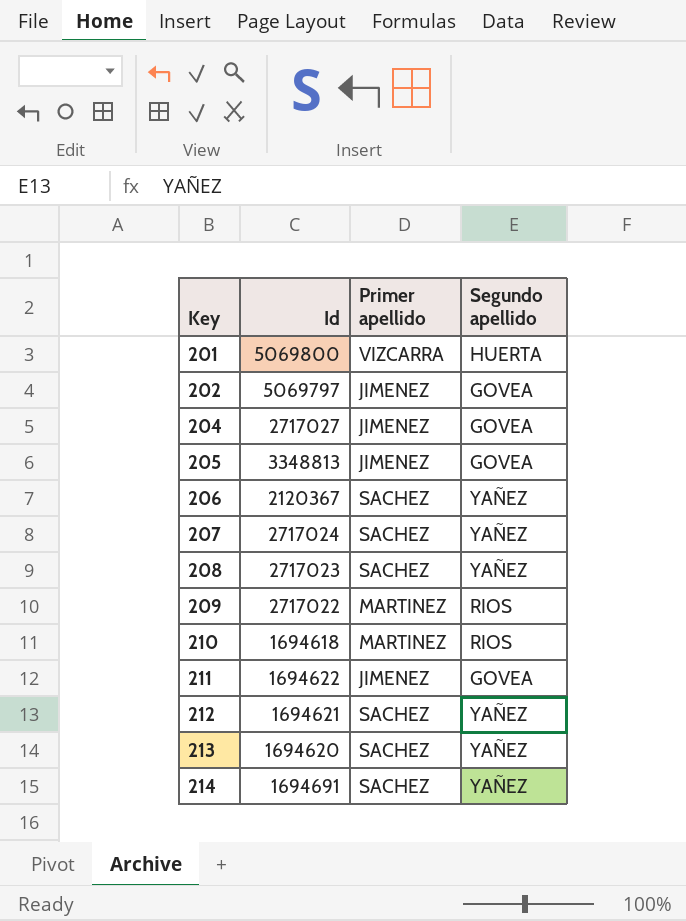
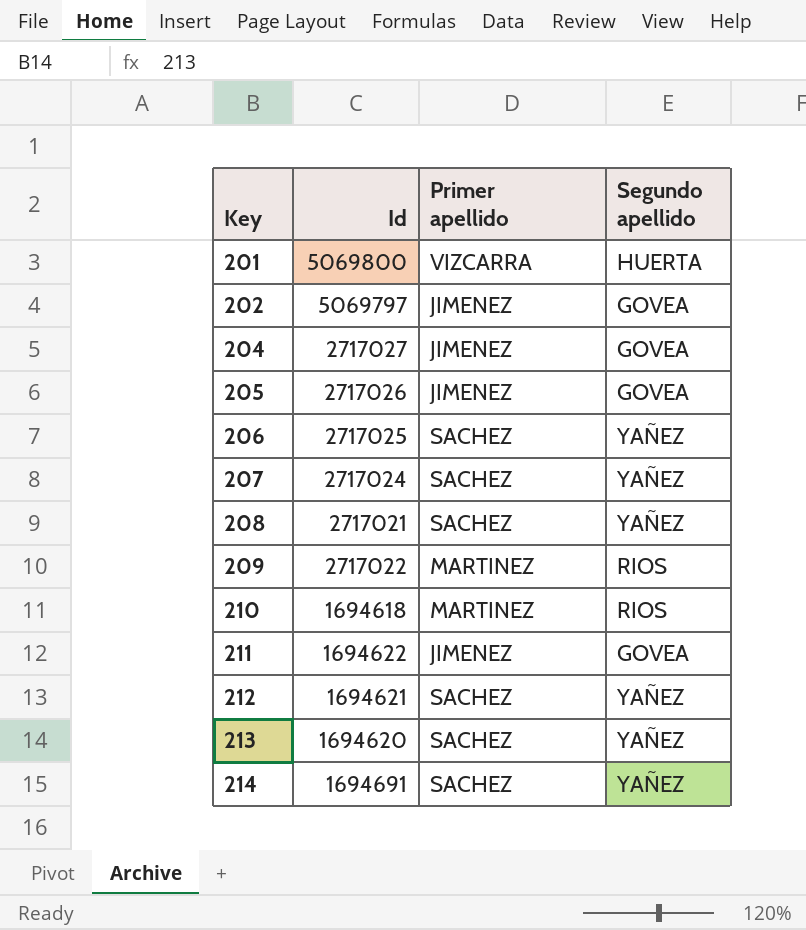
205 | Id: 3348813 -> 2717026
206 | Id: 2120367 -> 2717025
208 | Id: 2717023 -> 2717021

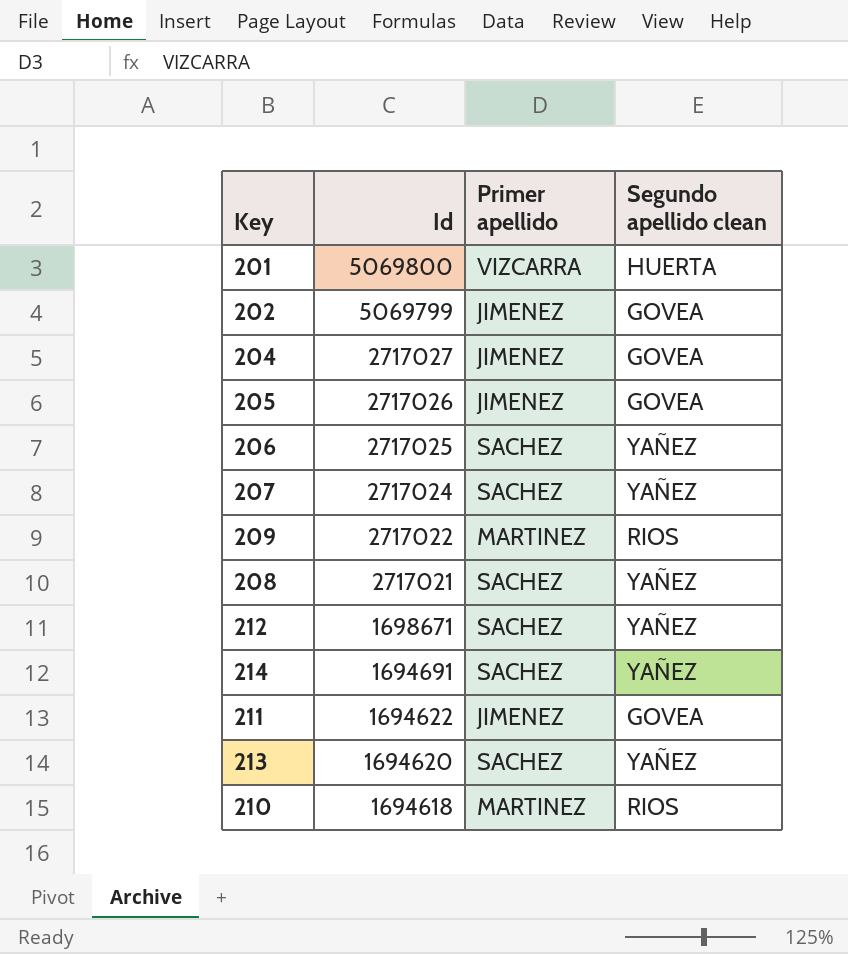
row order: Key ascending -> Id descending
column name: Segundo apellido -> Segundo apellido clean
202 | Id: 5069797 -> 5069799
212 | Id: 1694621 -> 1698671

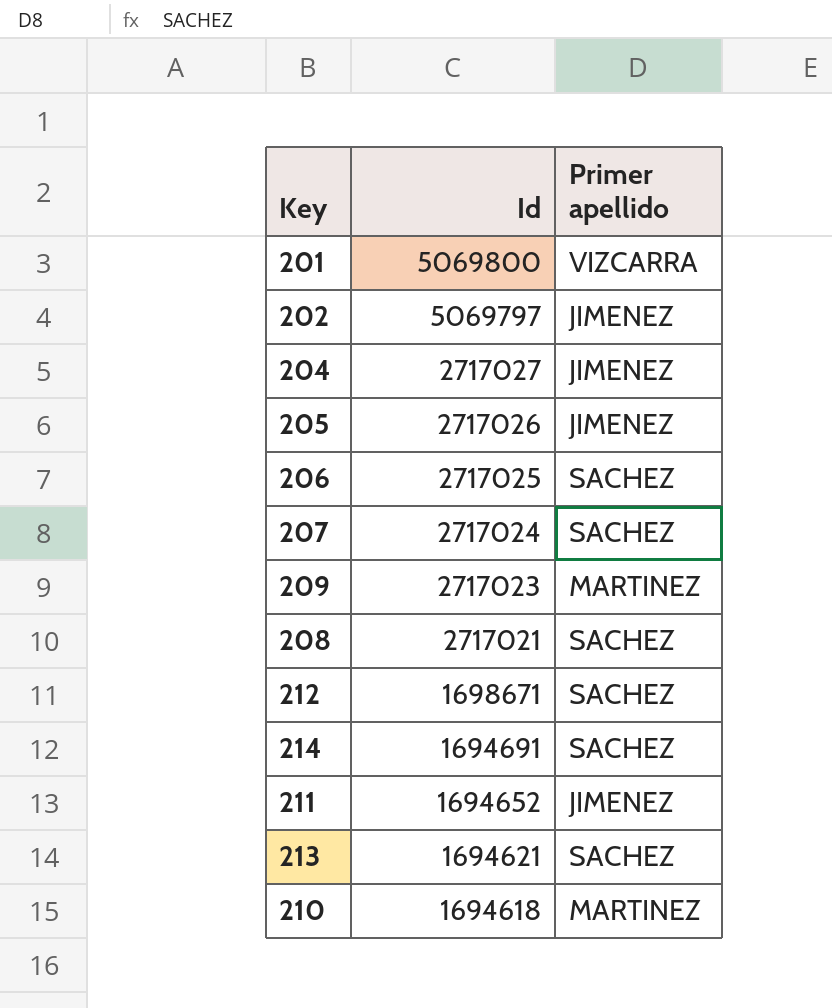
column Segundo apellido clean | position: 4 -> none
202 | Id: 5069799 -> 5069797
209 | Id: 2717022 -> 2717023
211 | Id: 1694622 -> 1694652
213 | Id: 1694620 -> 1694621

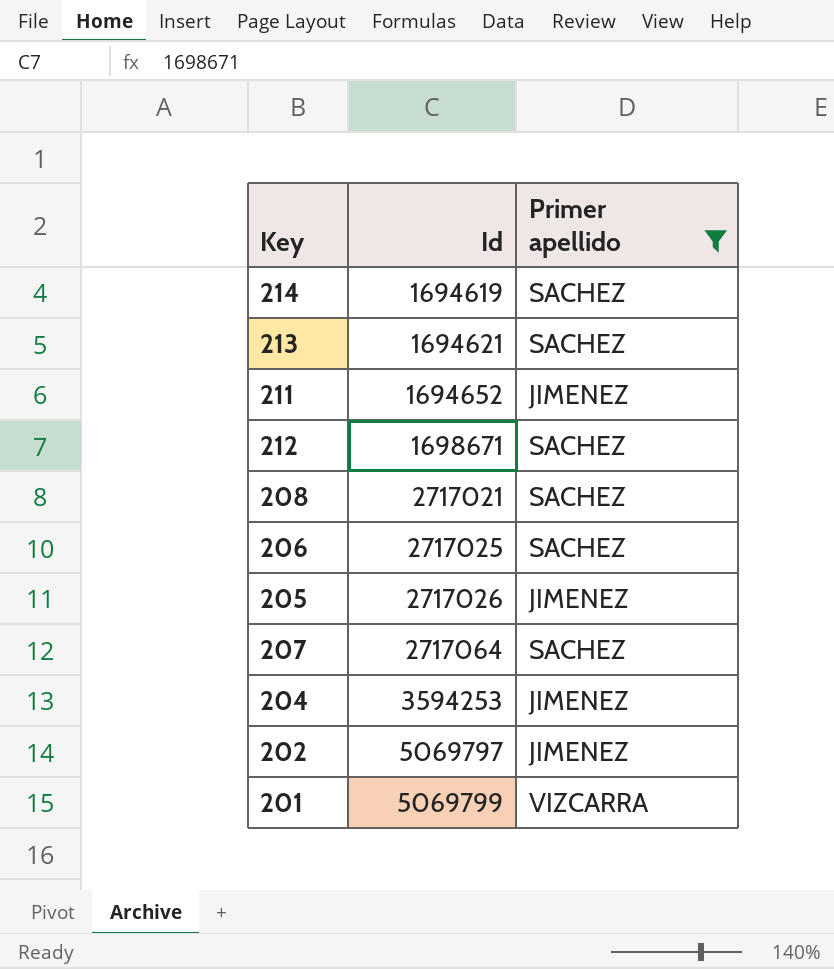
filter: none -> Primer apellido != MARTINEZ
row order: Id descending -> Id ascending
214 | Id: 1694691 -> 1694619
207 | Id: 2717024 -> 2717064
204 | Id: 2717027 -> 3594253
201 | Id: 5069800 -> 5069799

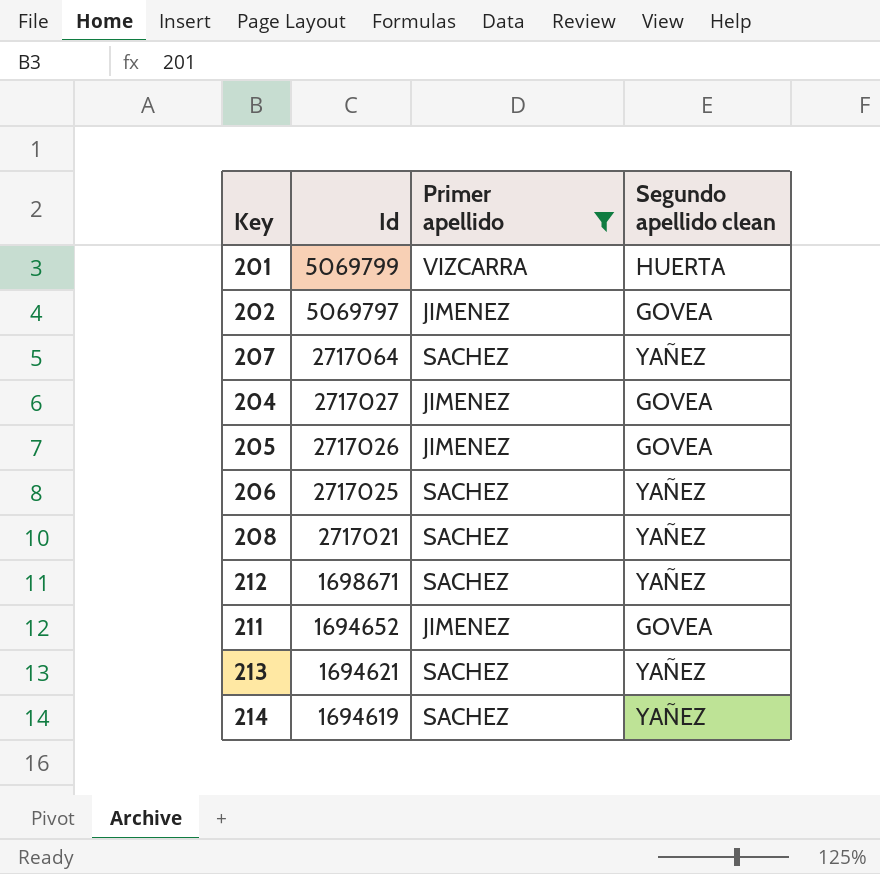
row order: Id ascending -> Id descending
column Segundo apellido clean | position: none -> 4
204 | Id: 3594253 -> 2717027

